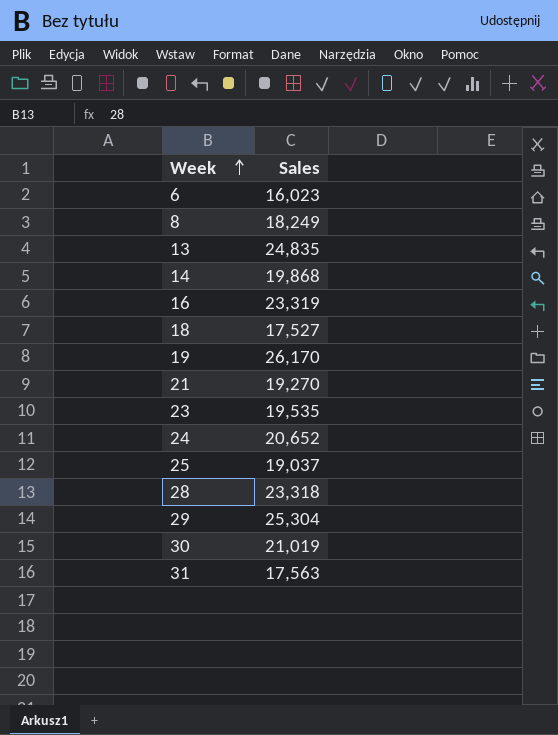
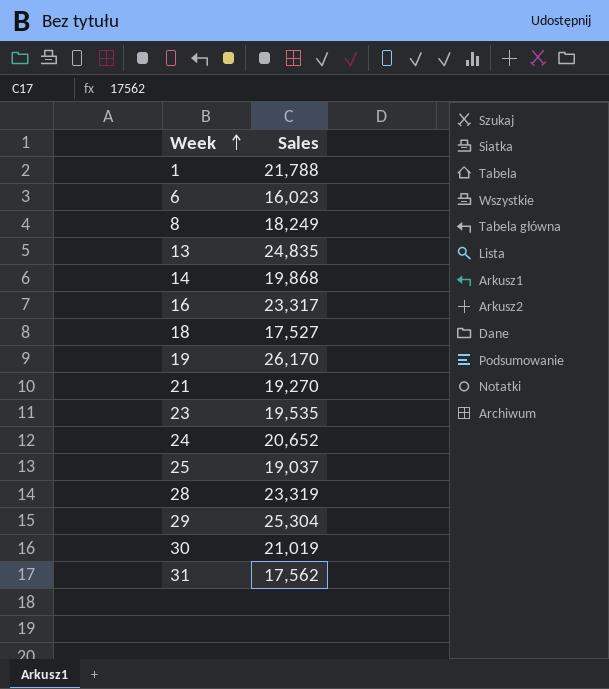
row 1: none -> 21,788
16 | Sales: 23,319 -> 23,317
28 | Sales: 23,318 -> 23,319
31 | Sales: 17,563 -> 17,562

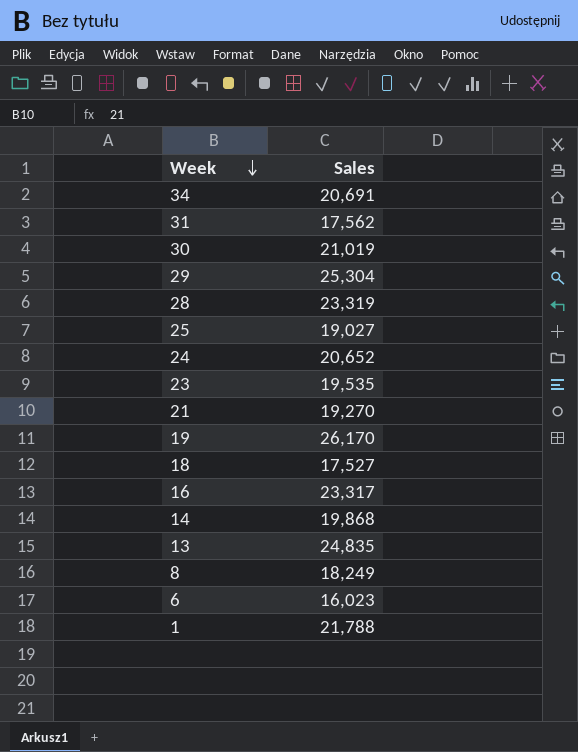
row order: Week ascending -> Week descending
row 34: none -> 20,691
25 | Sales: 19,037 -> 19,027

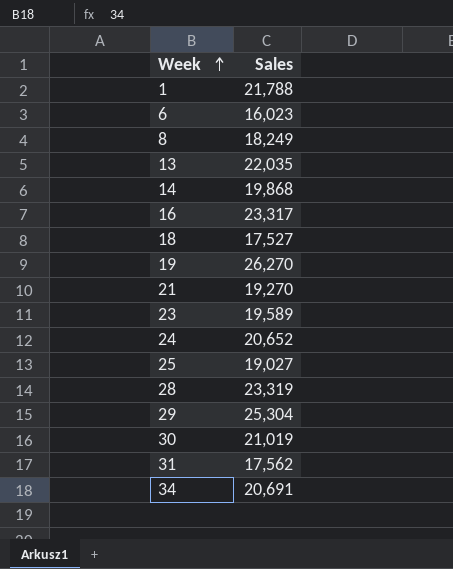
row order: Week descending -> Week ascending
13 | Sales: 24,835 -> 22,035
19 | Sales: 26,170 -> 26,270
23 | Sales: 19,535 -> 19,589

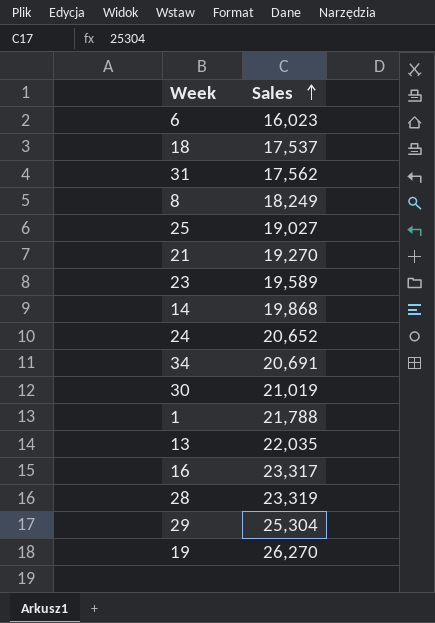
row order: Week ascending -> Sales ascending
18 | Sales: 17,527 -> 17,537

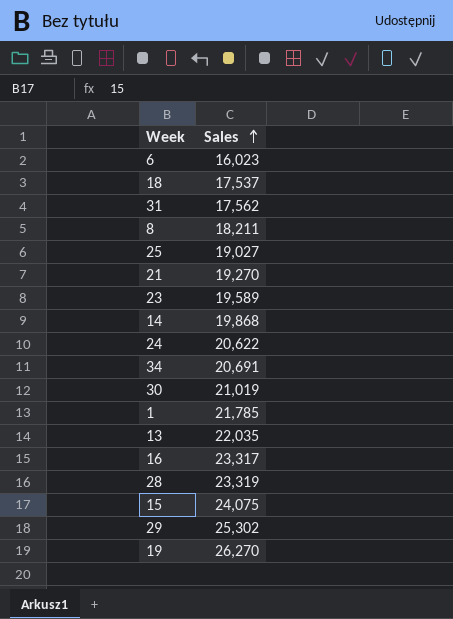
8 | Sales: 18,249 -> 18,211
24 | Sales: 20,652 -> 20,622
1 | Sales: 21,788 -> 21,785
row 15: none -> 24,075
29 | Sales: 25,304 -> 25,302

